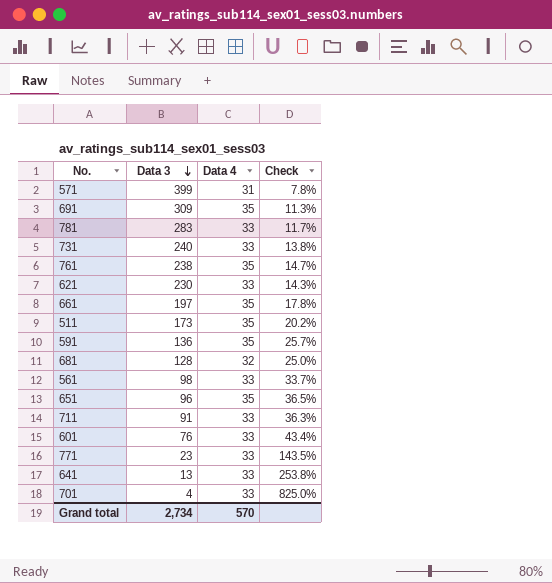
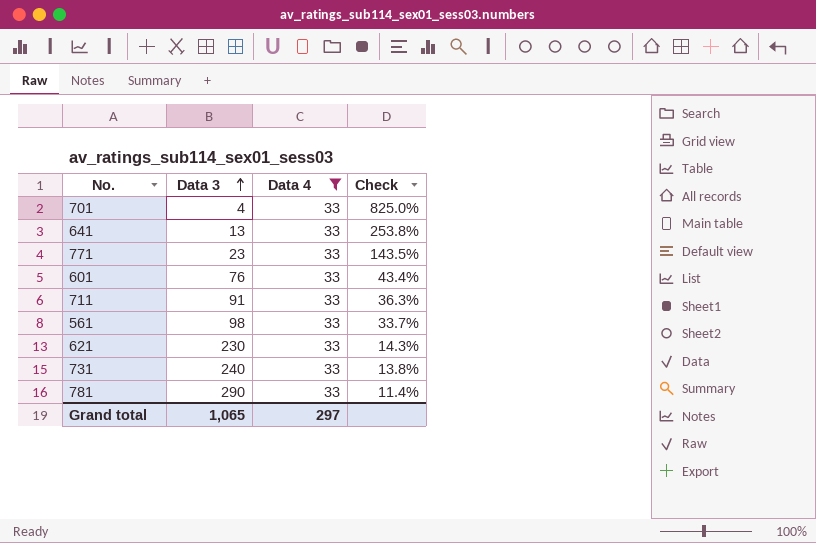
filter: none -> Data 4 = 33
row order: Data 3 descending -> Data 3 ascending
781 | Data 3: 283 -> 290
781 | Check: 11.7% -> 11.4%
Grand total | Data 3: 2,734 -> 1,065
Grand total | Data 4: 570 -> 297

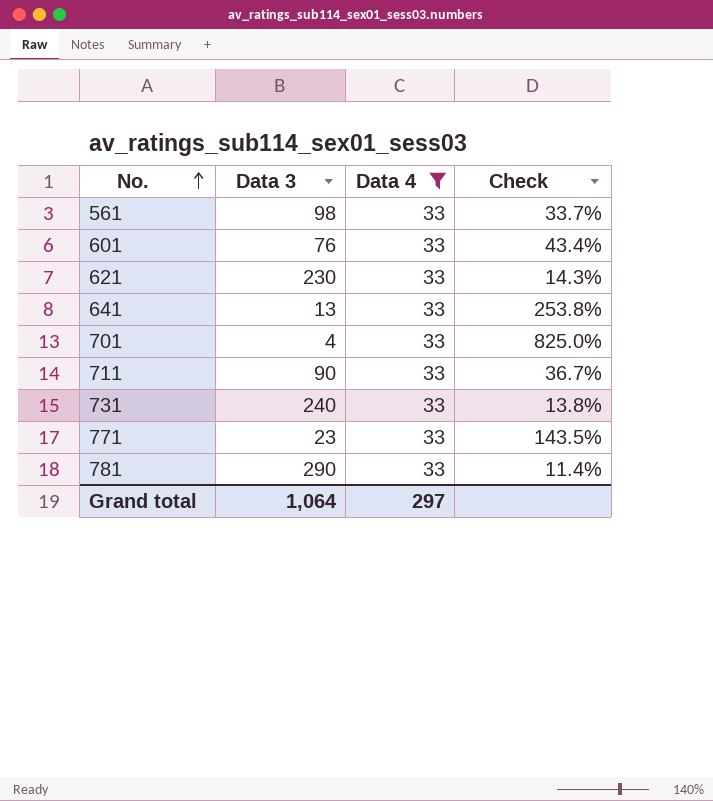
row order: Data 3 ascending -> No. ascending
711 | Data 3: 91 -> 90
711 | Check: 36.3% -> 36.7%
Grand total | Data 3: 1,065 -> 1,064

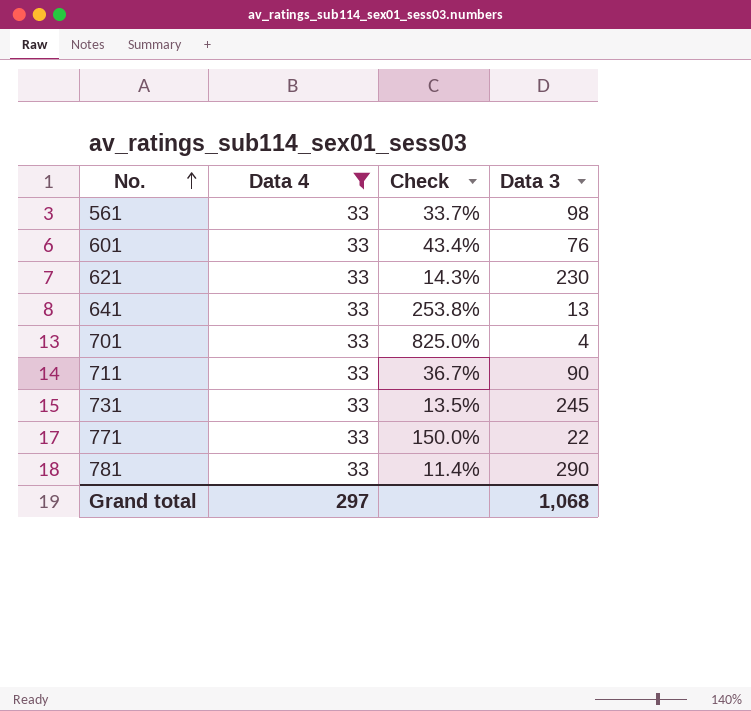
column Data 3 | position: 2 -> 4
731 | Check: 13.8% -> 13.5%
731 | Data 3: 240 -> 245
771 | Check: 143.5% -> 150.0%
771 | Data 3: 23 -> 22
Grand total | Data 3: 1,064 -> 1,068

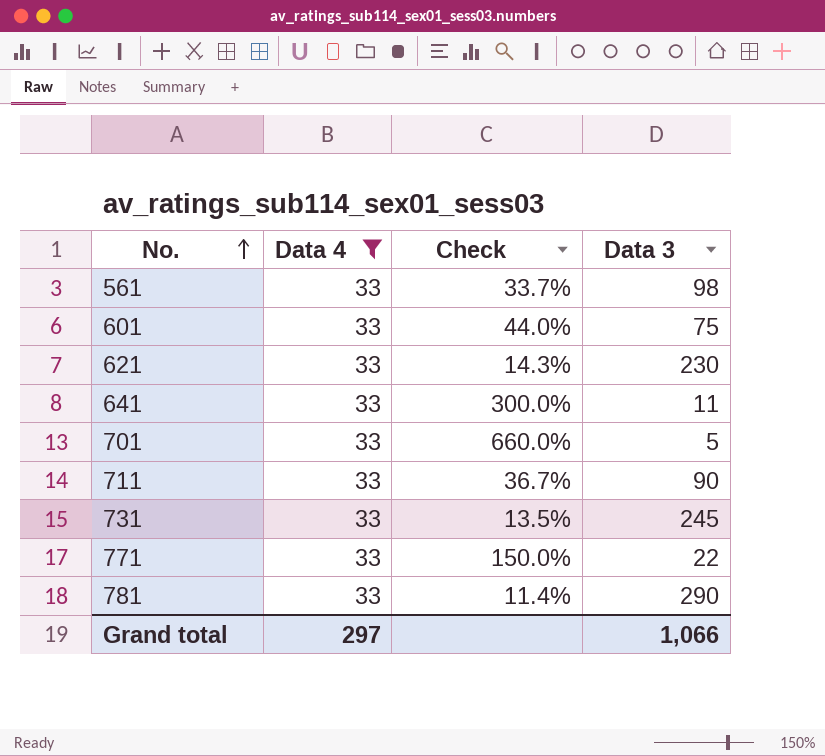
601 | Check: 43.4% -> 44.0%
601 | Data 3: 76 -> 75
641 | Check: 253.8% -> 300.0%
641 | Data 3: 13 -> 11
701 | Check: 825.0% -> 660.0%
701 | Data 3: 4 -> 5
Grand total | Data 3: 1,068 -> 1,066

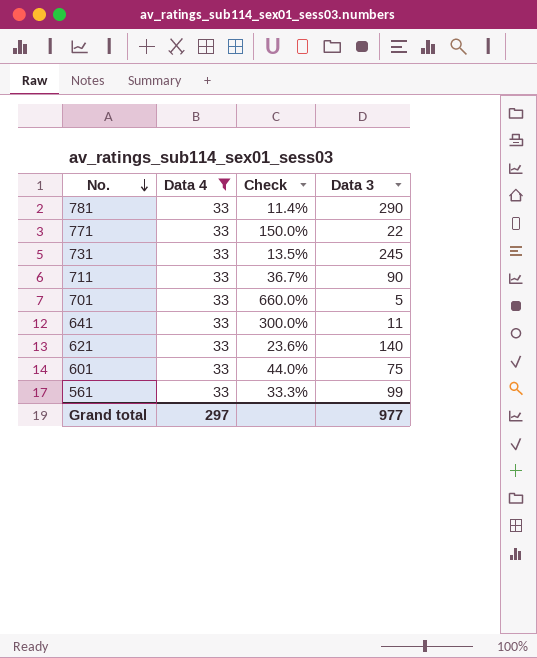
row order: No. ascending -> No. descending
621 | Check: 14.3% -> 23.6%
621 | Data 3: 230 -> 140
561 | Check: 33.7% -> 33.3%
561 | Data 3: 98 -> 99
Grand total | Data 3: 1,066 -> 977

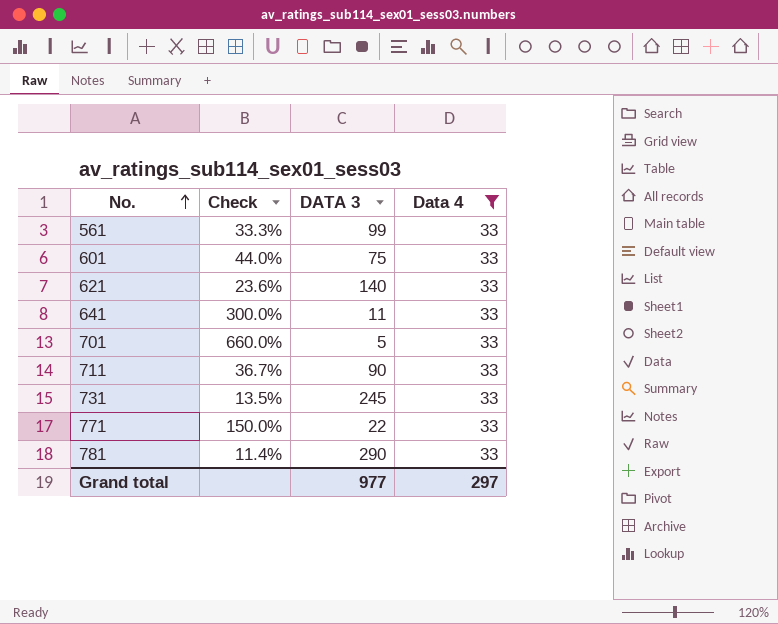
row order: No. descending -> No. ascending
column name: Data 3 -> DATA 3
column Data 4 | position: 2 -> 4

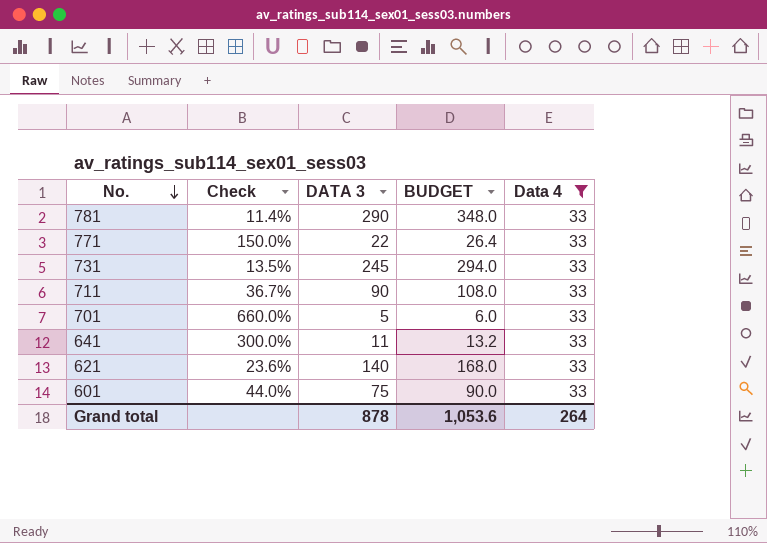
row order: No. ascending -> No. descending
column BUDGET | formula: none -> [DATA 3] * 1.2
row 561: 33.3% | 99 | 33 -> none
Grand total | DATA 3: 977 -> 878
Grand total | Data 4: 297 -> 264

